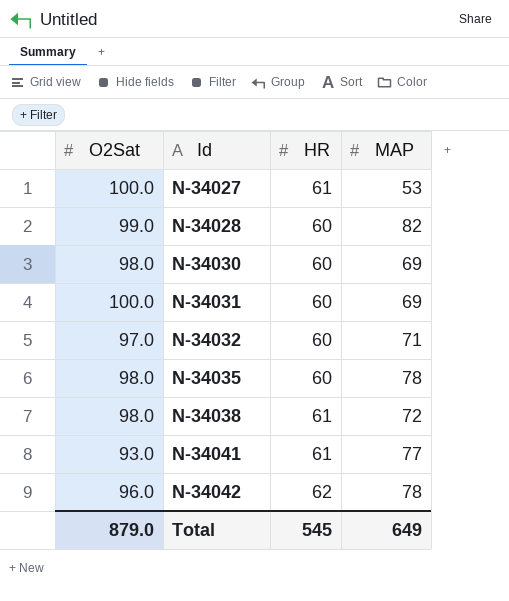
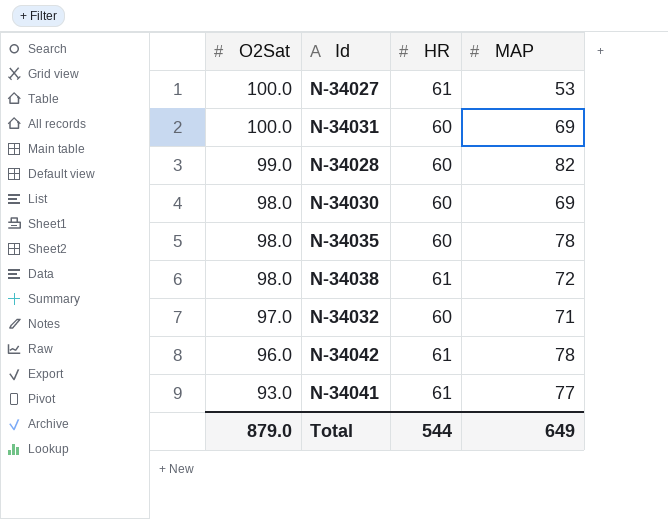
row order: Id ascending -> O2Sat descending
N-34042 | HR: 62 -> 61
Total | HR: 545 -> 544

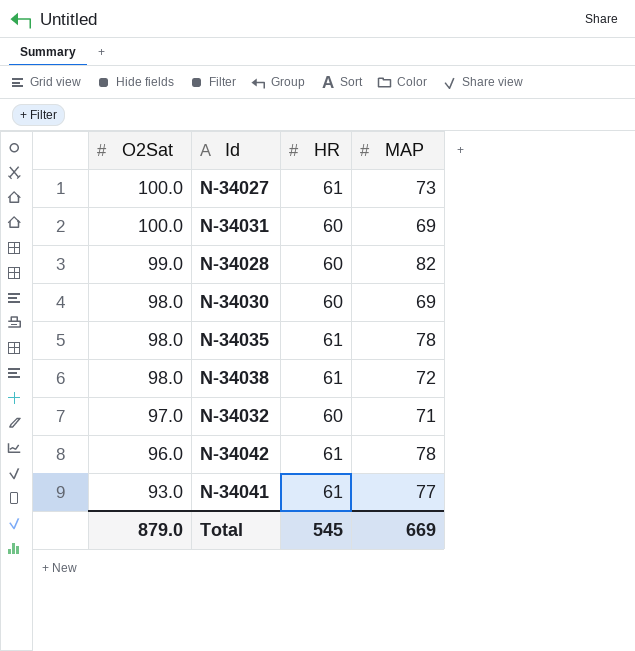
N-34027 | MAP: 53 -> 73
N-34035 | HR: 60 -> 61
Total | HR: 544 -> 545
Total | MAP: 649 -> 669

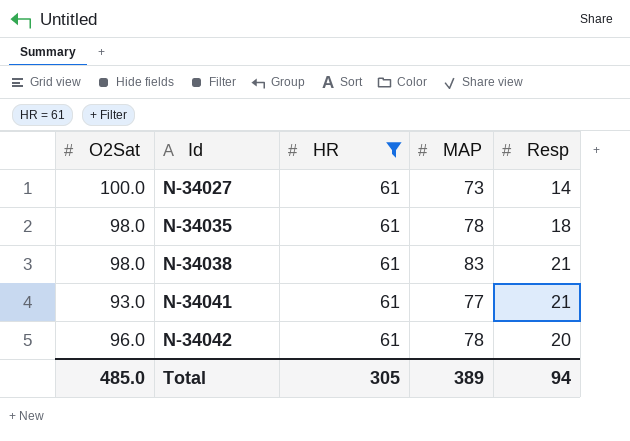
filter: none -> HR = 61
row order: O2Sat descending -> Id ascending
column Resp | position: none -> 5
N-34038 | MAP: 72 -> 83
Total | O2Sat: 879.0 -> 485.0
Total | HR: 545 -> 305
Total | MAP: 669 -> 389

